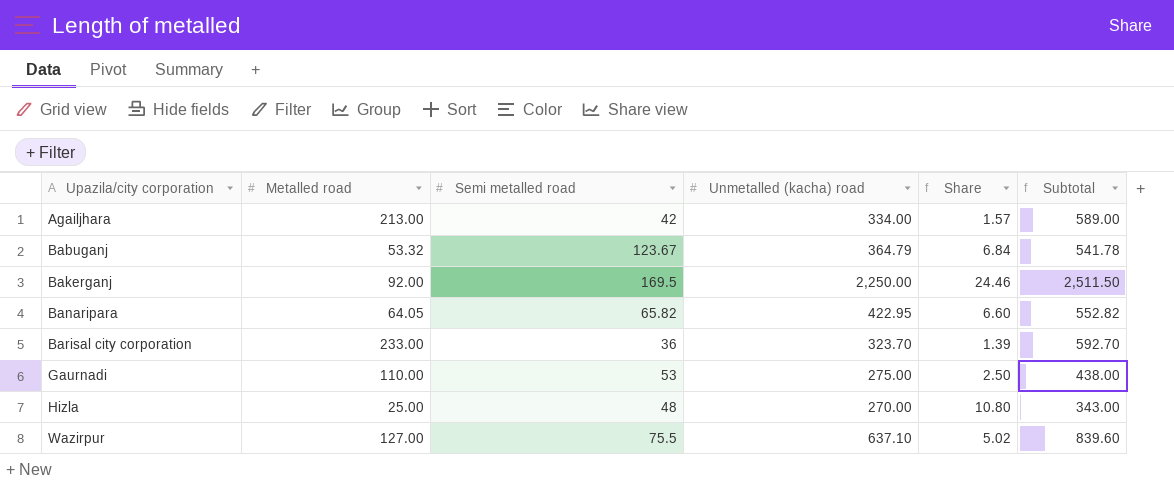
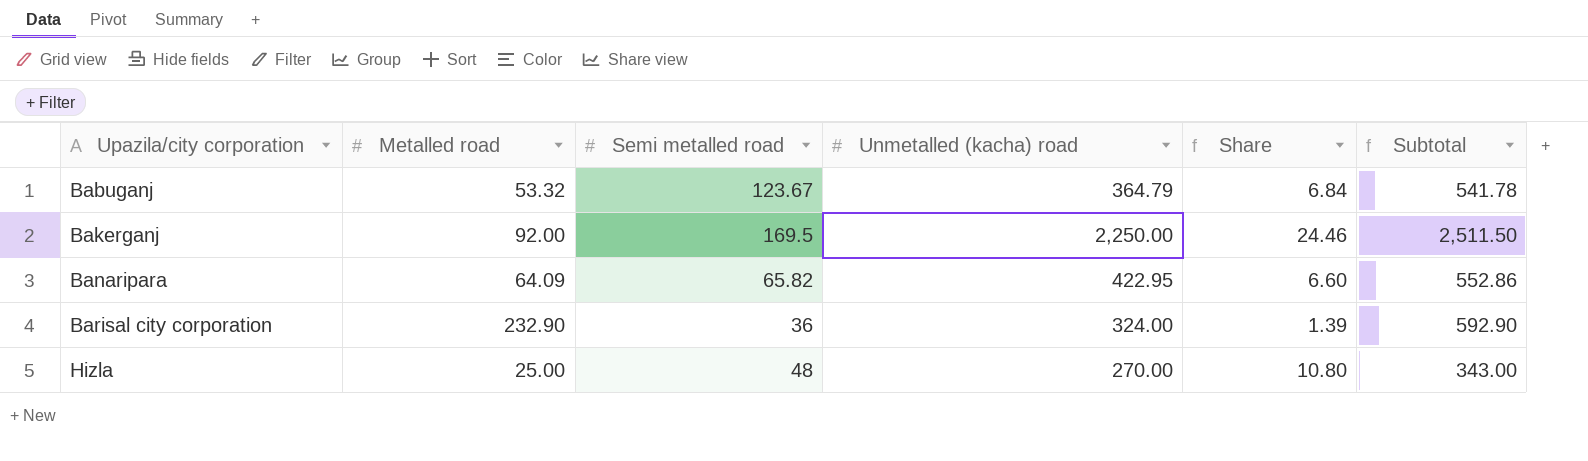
row Agailjhara: 213.00 | 42 | 334.00 | 1.57 | 589.00 -> none
row Gaurnadi: 110.00 | 53 | 275.00 | 2.50 | 438.00 -> none
row Wazirpur: 127.00 | 75.5 | 637.10 | 5.02 | 839.60 -> none
Banaripara | Metalled road: 64.05 -> 64.09
Banaripara | Subtotal: 552.82 -> 552.86
Barisal city corporation | Metalled road: 233.00 -> 232.90
Barisal city corporation | Unmetalled (kacha) road: 323.70 -> 324.00
Barisal city corporation | Subtotal: 592.70 -> 592.90

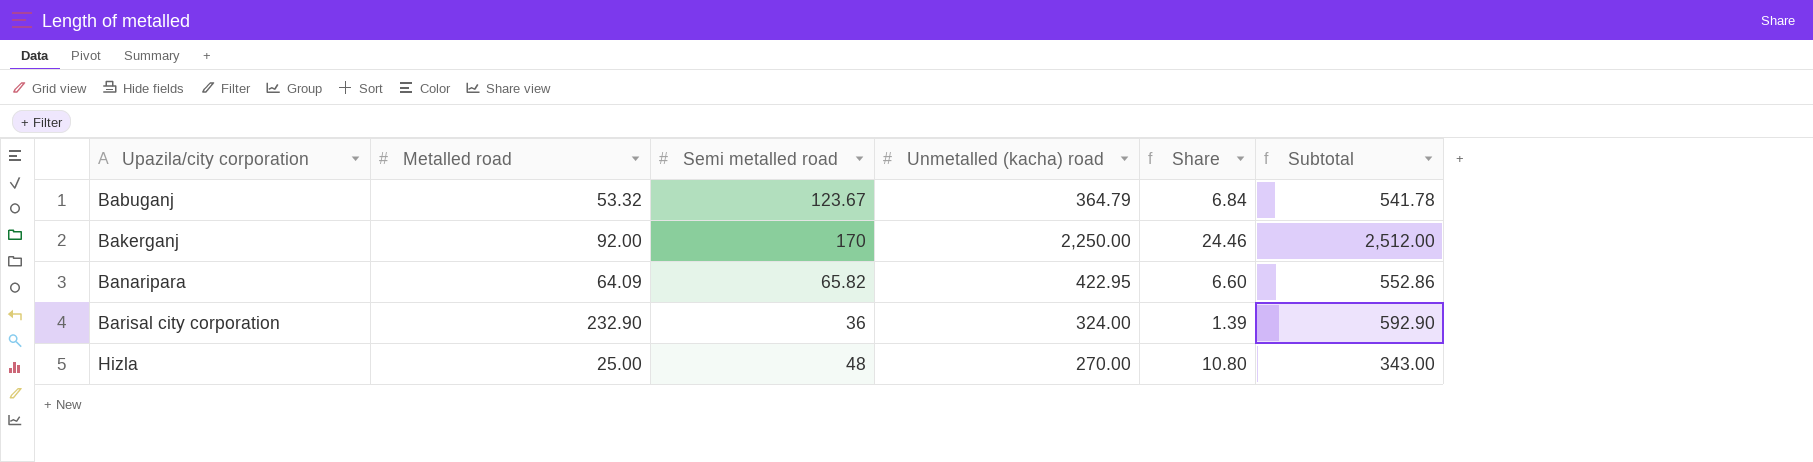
Bakerganj | Semi metalled road: 169.5 -> 170
Bakerganj | Subtotal: 2,511.50 -> 2,512.00

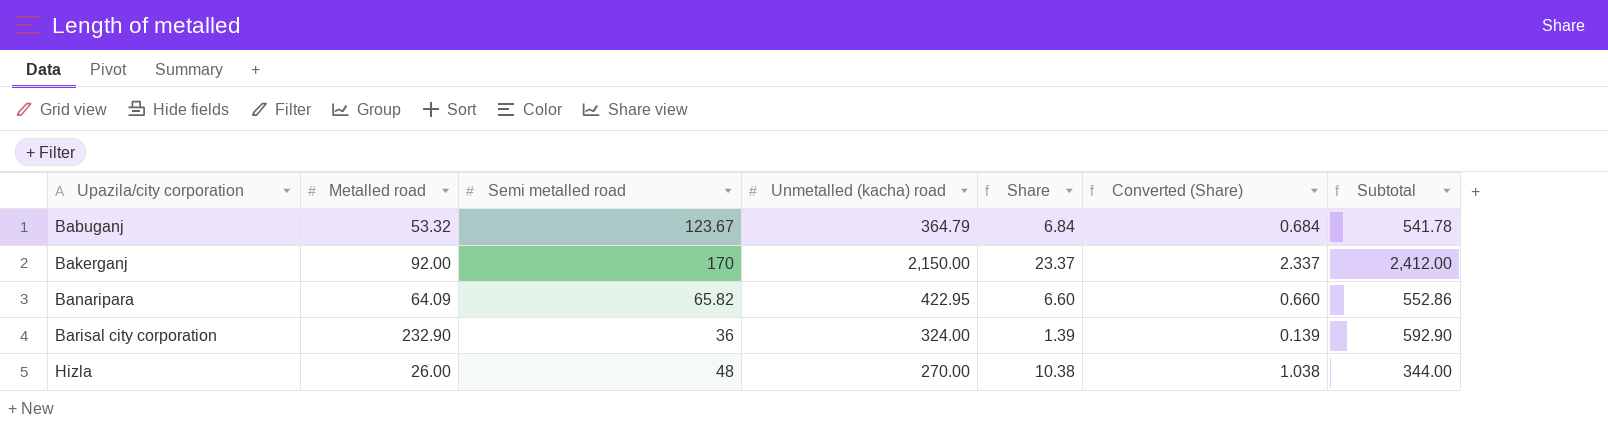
column Converted (Share) | formula: none -> [Share] * 0.1
Bakerganj | Unmetalled (kacha) road: 2,250.00 -> 2,150.00
Bakerganj | Share: 24.46 -> 23.37
Bakerganj | Subtotal: 2,512.00 -> 2,412.00
Hizla | Metalled road: 25.00 -> 26.00
Hizla | Share: 10.80 -> 10.38
Hizla | Subtotal: 343.00 -> 344.00

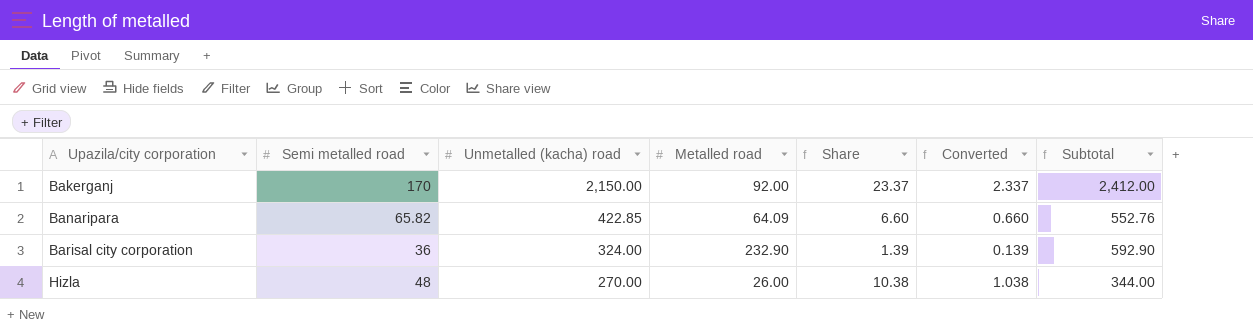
column Metalled road | position: 2 -> 4
column name: Converted (Share) -> Converted
row Babuganj: 53.32 | 123.67 | 364.79 | 6.84 | 0.684 | 541.78 -> none
Banaripara | Unmetalled (kacha) road: 422.95 -> 422.85
Banaripara | Subtotal: 552.86 -> 552.76

